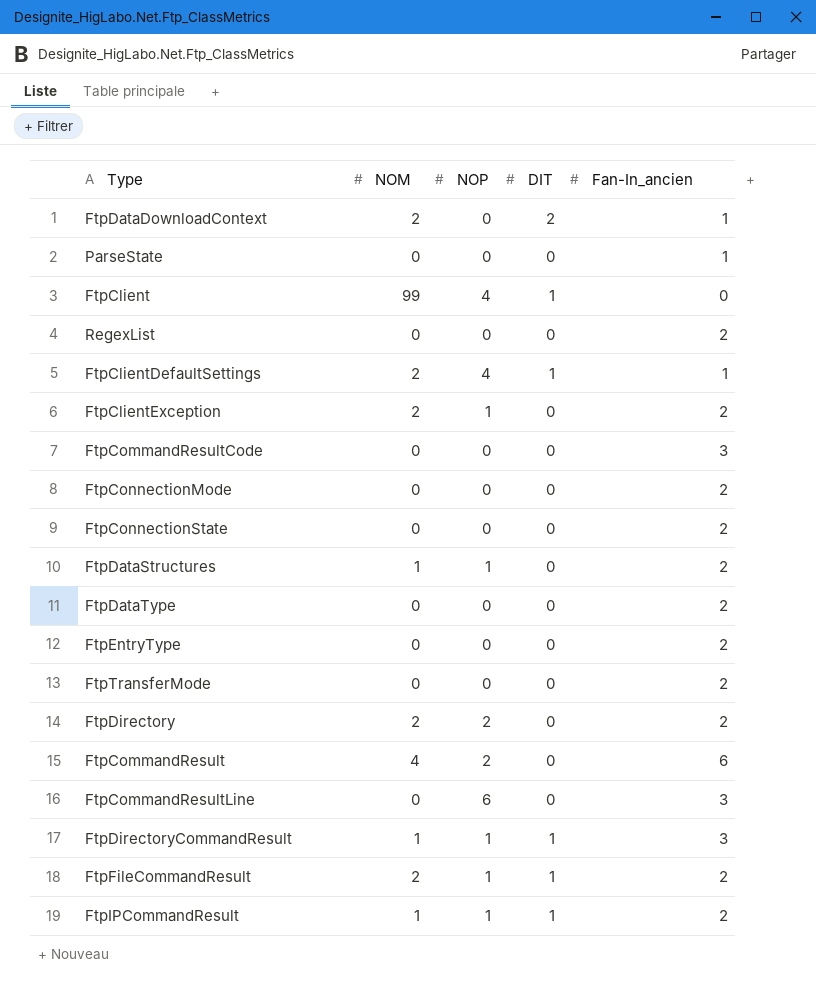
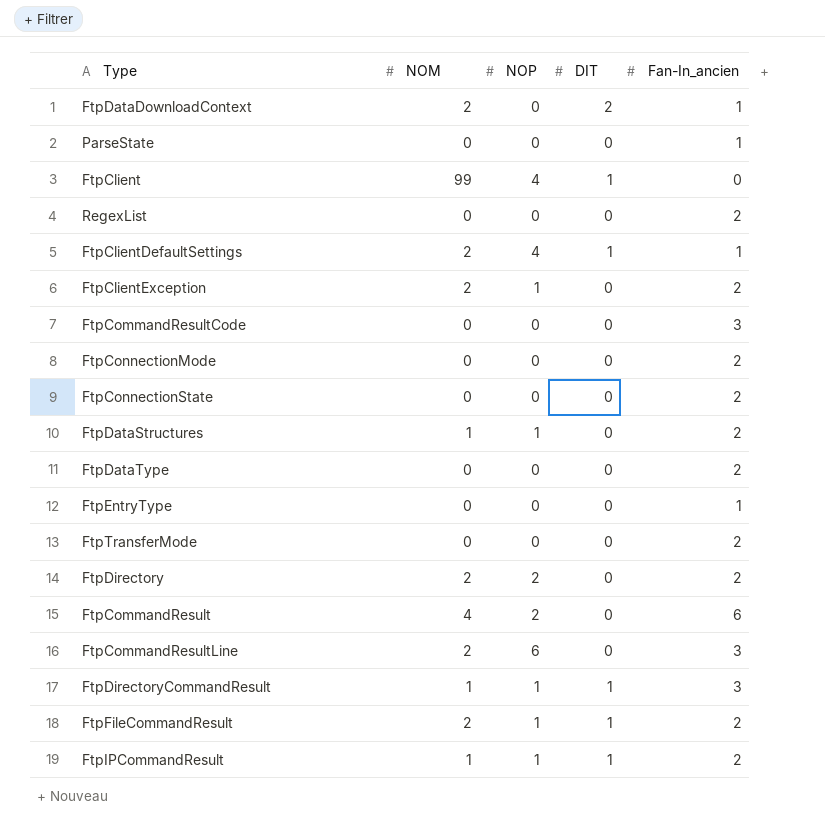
FtpEntryType | Fan-In_ancien: 2 -> 1
FtpCommandResultLine | NOM: 0 -> 2

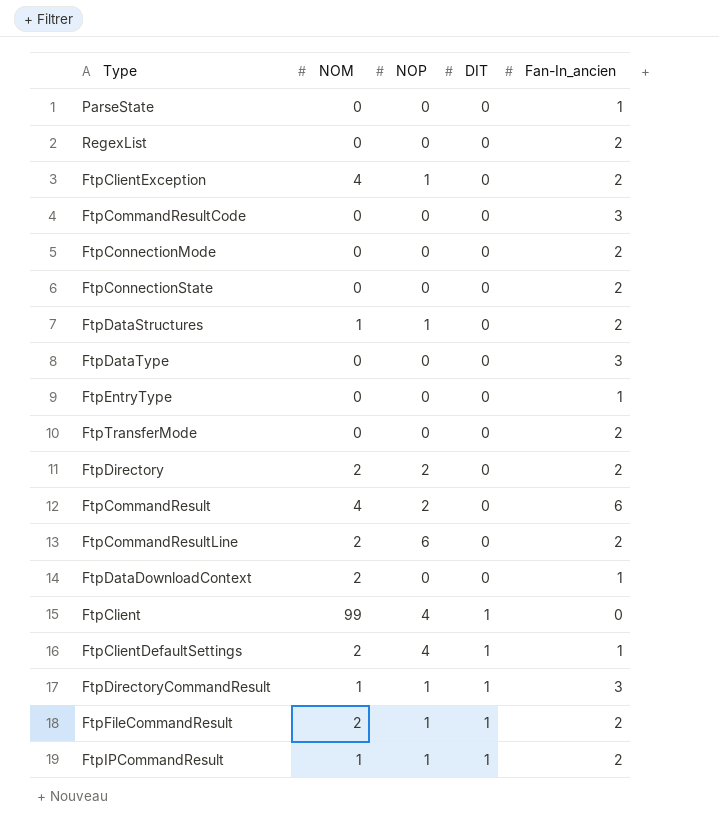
row order: none -> DIT ascending
FtpClientException | NOM: 2 -> 4
FtpDataType | Fan-In_ancien: 2 -> 3
FtpCommandResultLine | Fan-In_ancien: 3 -> 2
FtpDataDownloadContext | DIT: 2 -> 0

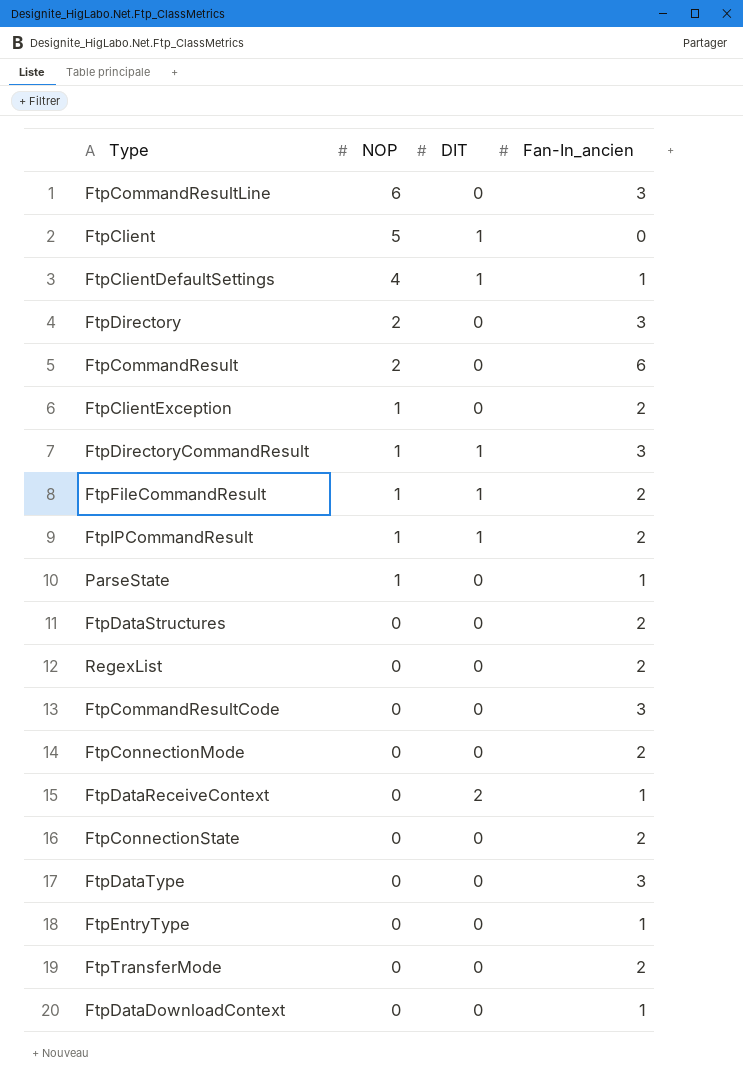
row order: DIT ascending -> NOP descending
column NOM | position: 2 -> none
FtpCommandResultLine | Fan-In_ancien: 2 -> 3
FtpClient | NOP: 4 -> 5
FtpDirectory | Fan-In_ancien: 2 -> 3
ParseState | NOP: 0 -> 1
FtpDataStructures | NOP: 1 -> 0
row FtpDataReceiveContext: none -> 0 | 2 | 1

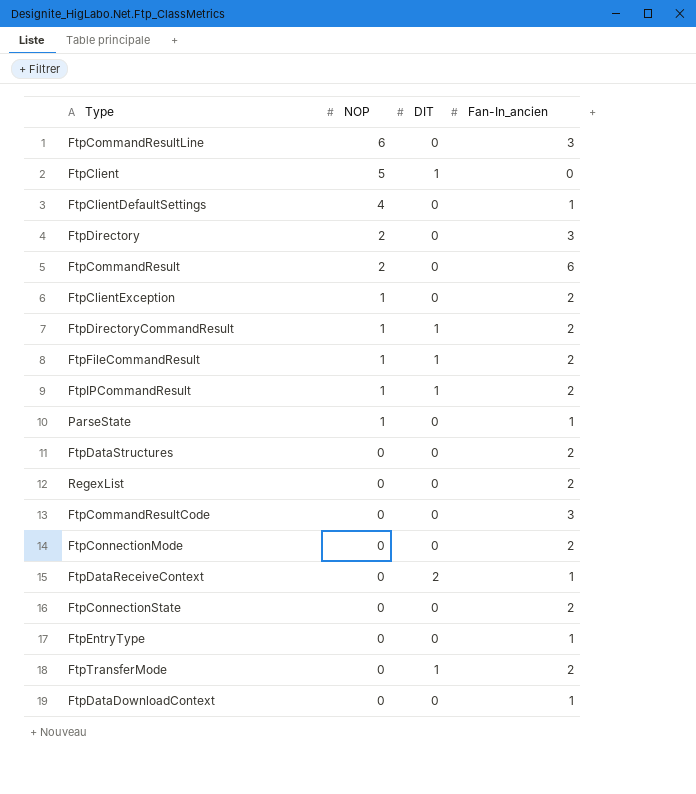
row FtpDataType: 0 | 0 | 3 -> none
FtpClientDefaultSettings | DIT: 1 -> 0
FtpDirectoryCommandResult | Fan-In_ancien: 3 -> 2
FtpTransferMode | DIT: 0 -> 1

